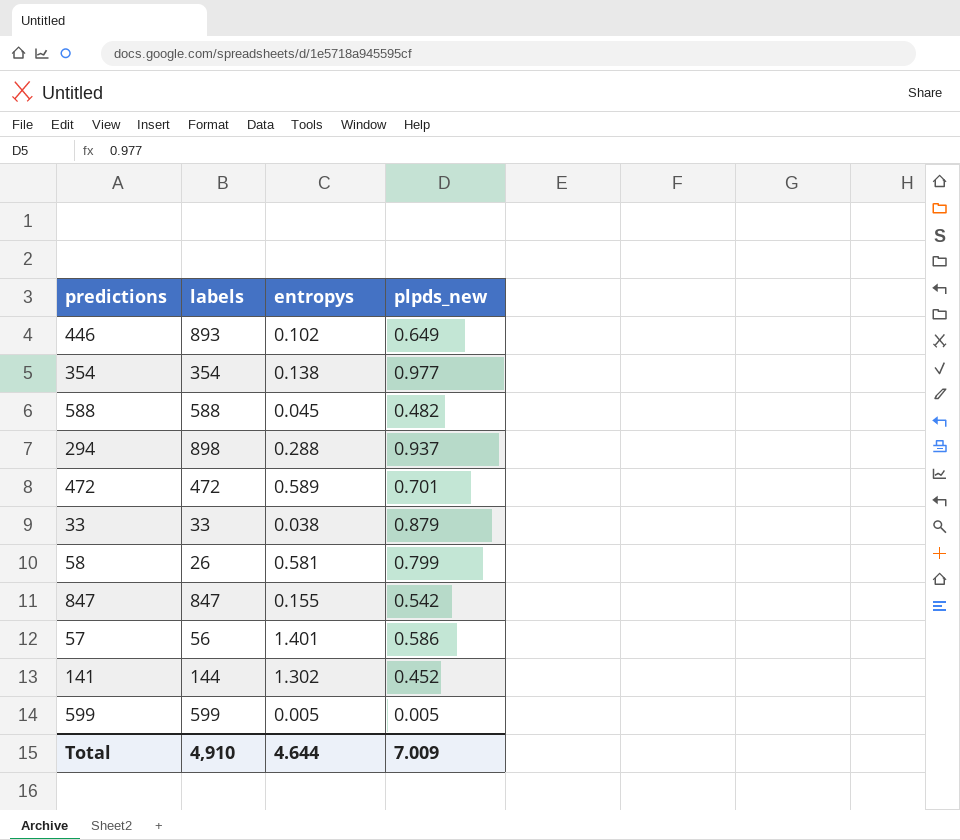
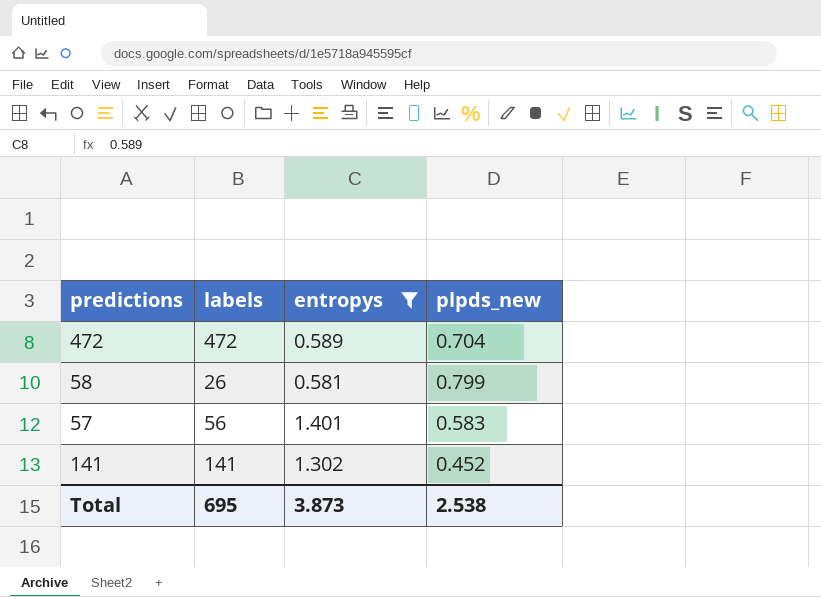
filter: none -> entropys >= 0.581
472 | plpds_new: 0.701 -> 0.704
57 | plpds_new: 0.586 -> 0.583
141 | labels: 144 -> 141
Total | labels: 4,910 -> 695
Total | entropys: 4.644 -> 3.873
Total | plpds_new: 7.009 -> 2.538

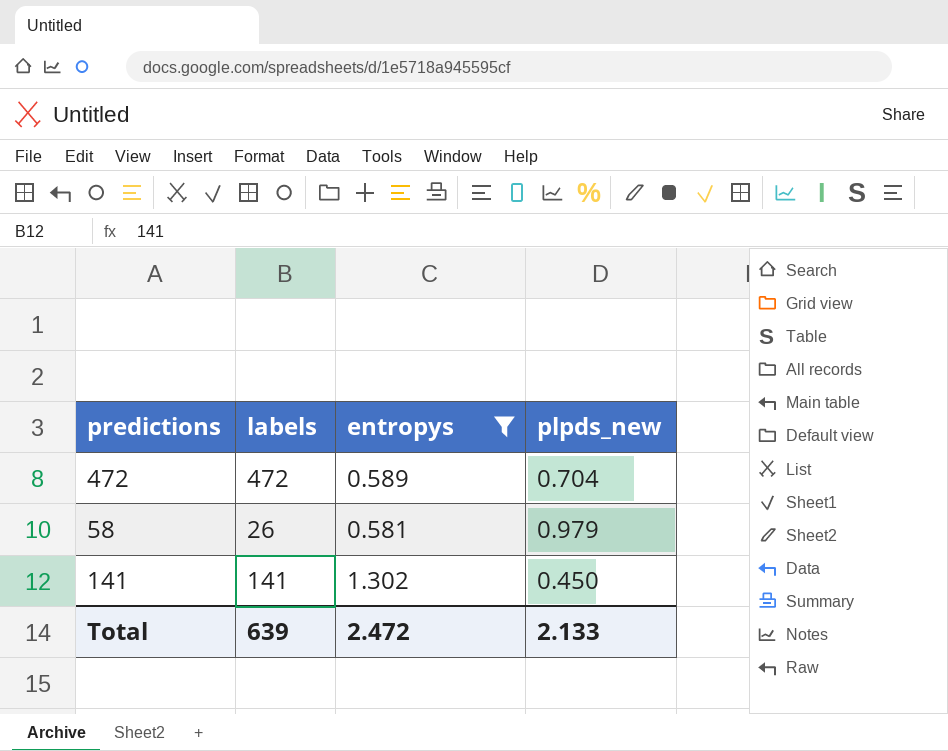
row 57: 56 | 1.401 | 0.583 -> none
58 | plpds_new: 0.799 -> 0.979
141 | plpds_new: 0.452 -> 0.450
Total | labels: 695 -> 639
Total | entropys: 3.873 -> 2.472
Total | plpds_new: 2.538 -> 2.133

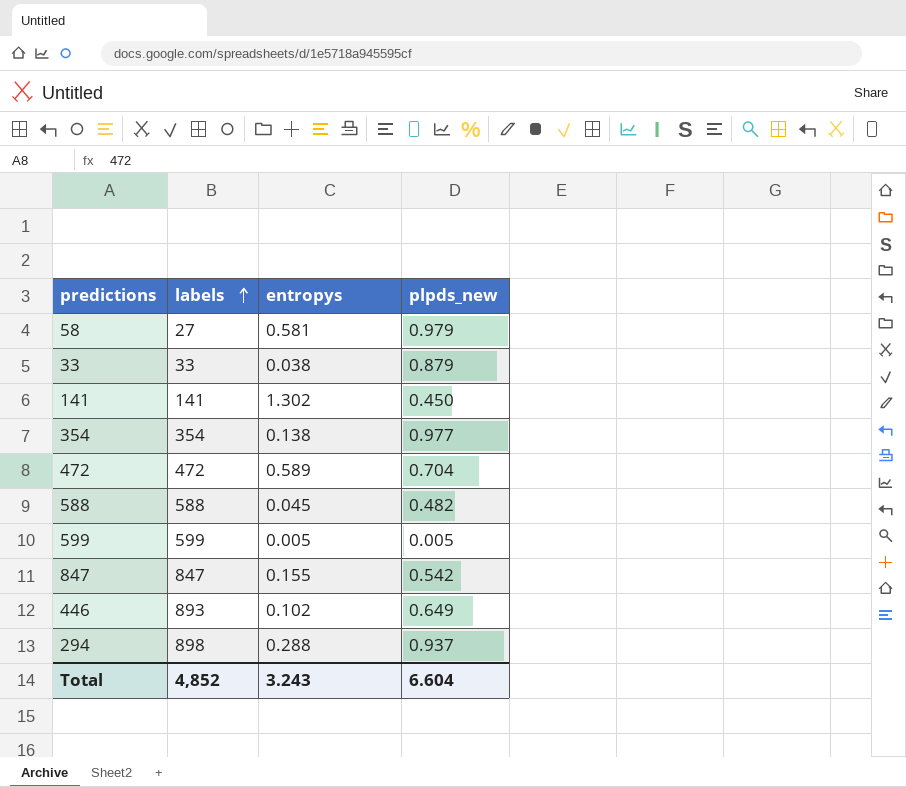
filter: entropys >= 0.581 -> none
row order: none -> labels ascending
58 | labels: 26 -> 27
Total | labels: 639 -> 4,852
Total | entropys: 2.472 -> 3.243
Total | plpds_new: 2.133 -> 6.604

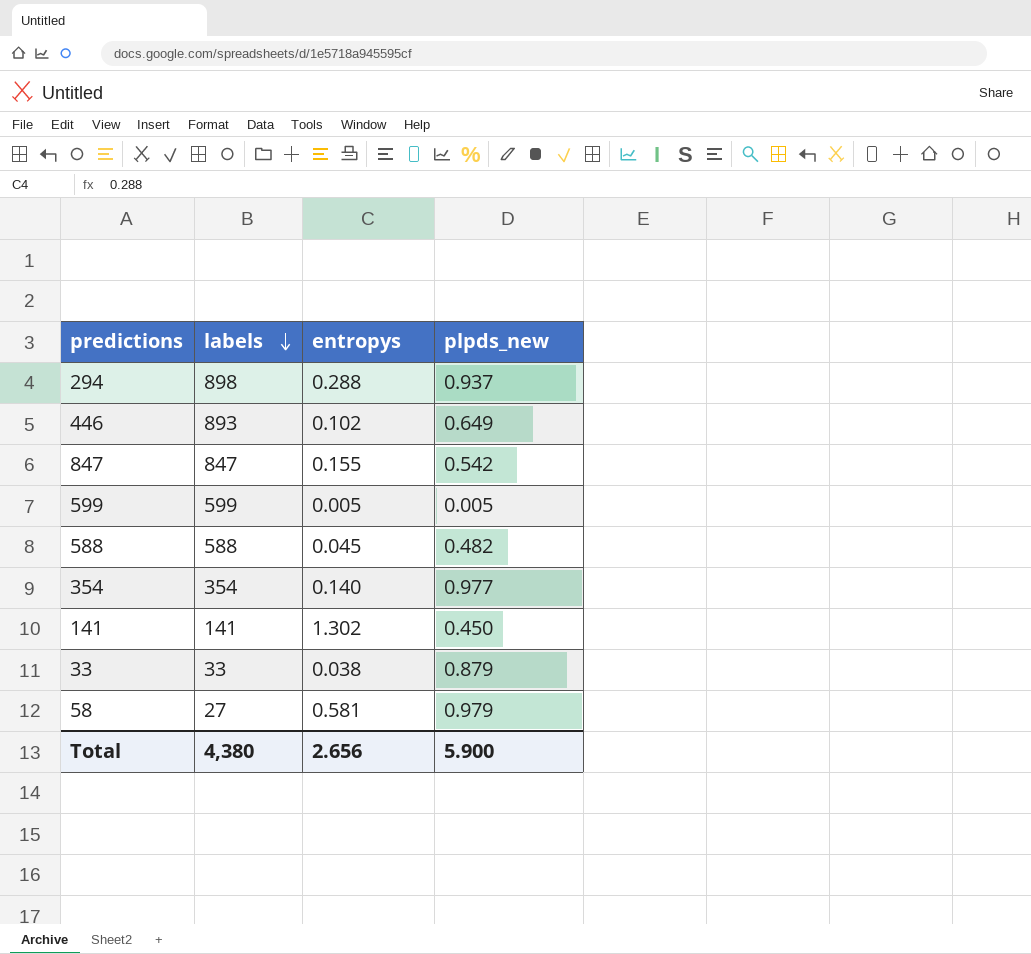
row order: labels ascending -> labels descending
row 472: 472 | 0.589 | 0.704 -> none
354 | entropys: 0.138 -> 0.140
Total | labels: 4,852 -> 4,380
Total | entropys: 3.243 -> 2.656
Total | plpds_new: 6.604 -> 5.900

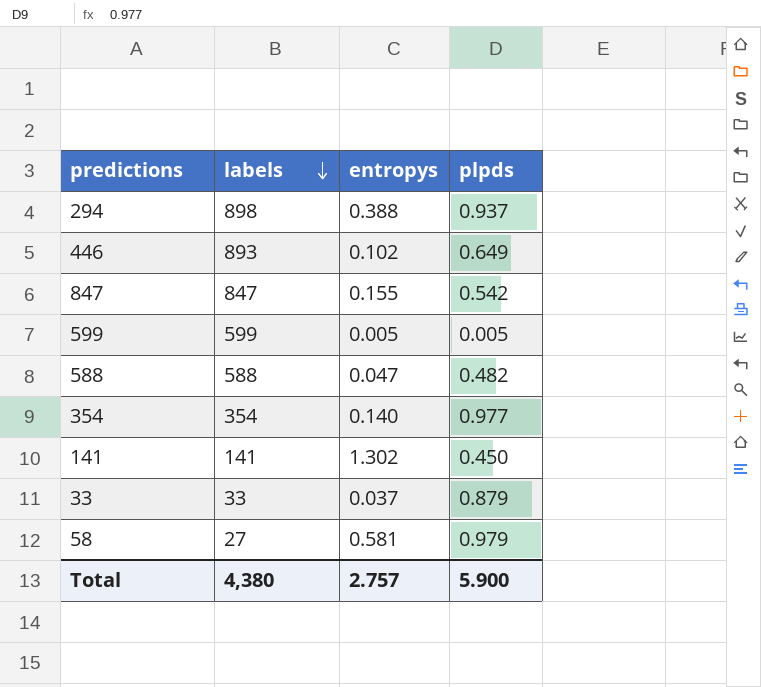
column name: plpds_new -> plpds
294 | entropys: 0.288 -> 0.388
588 | entropys: 0.045 -> 0.047
33 | entropys: 0.038 -> 0.037
Total | entropys: 2.656 -> 2.757

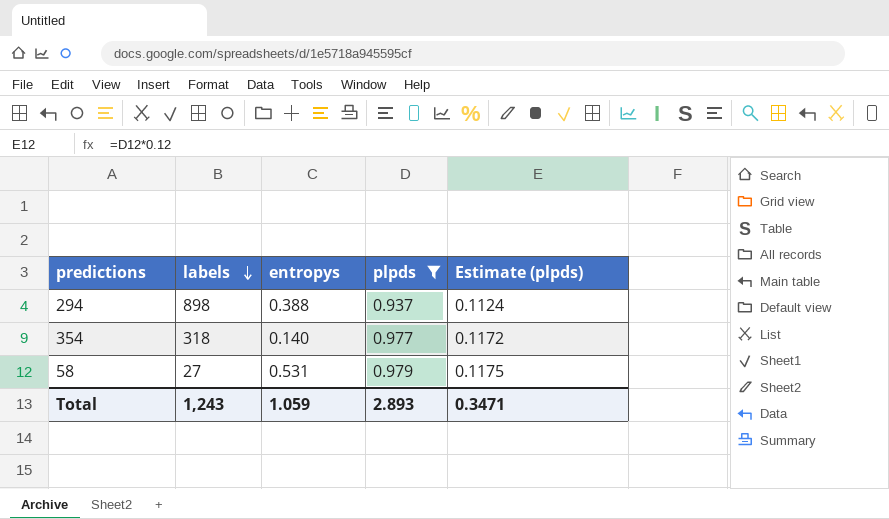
filter: none -> plpds >= 0.937
column Estimate (plpds) | formula: none -> [plpds] * 0.12
354 | labels: 354 -> 318
58 | entropys: 0.581 -> 0.531
Total | labels: 4,380 -> 1,243
Total | entropys: 2.757 -> 1.059
Total | plpds: 5.900 -> 2.893

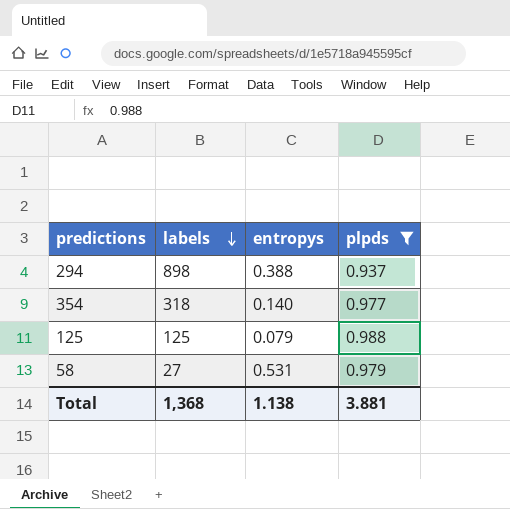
column Estimate (plpds) | formula: [plpds] * 0.12 -> none
row 125: none -> 125 | 0.079 | 0.988
Total | labels: 1,243 -> 1,368
Total | entropys: 1.059 -> 1.138
Total | plpds: 2.893 -> 3.881

